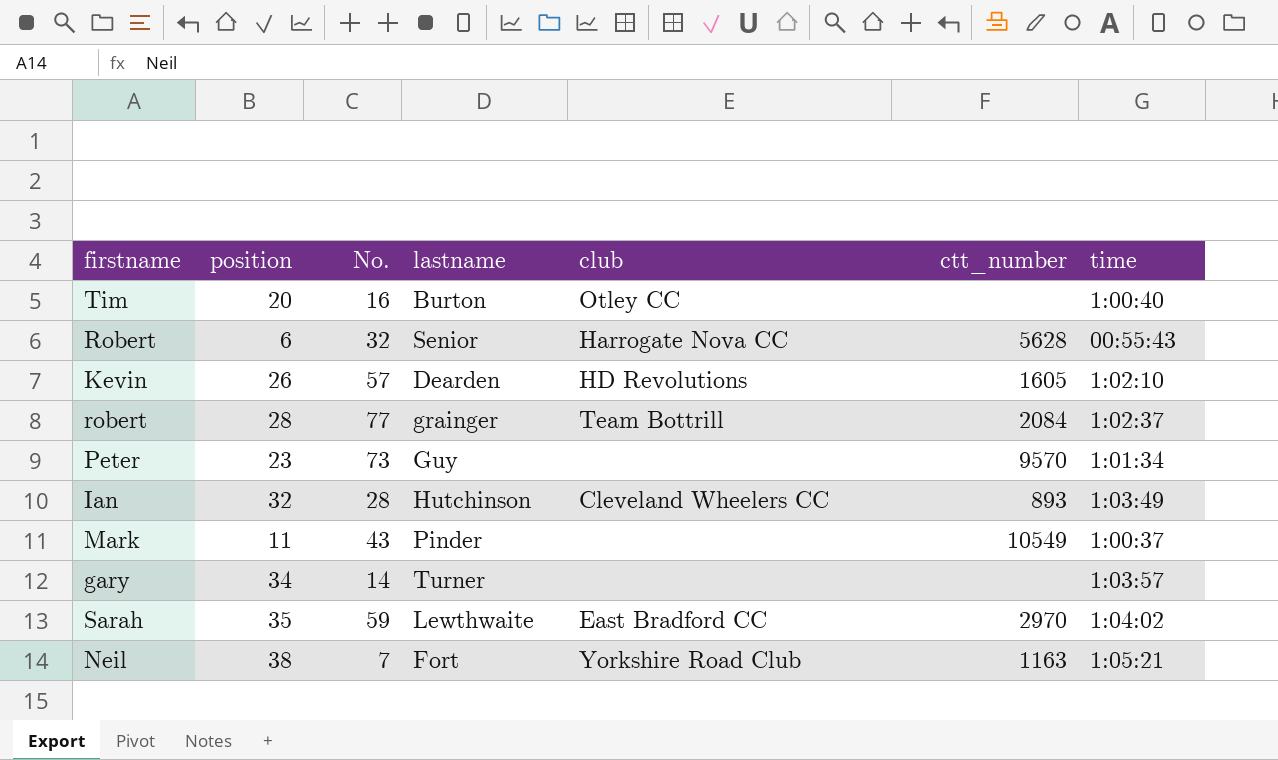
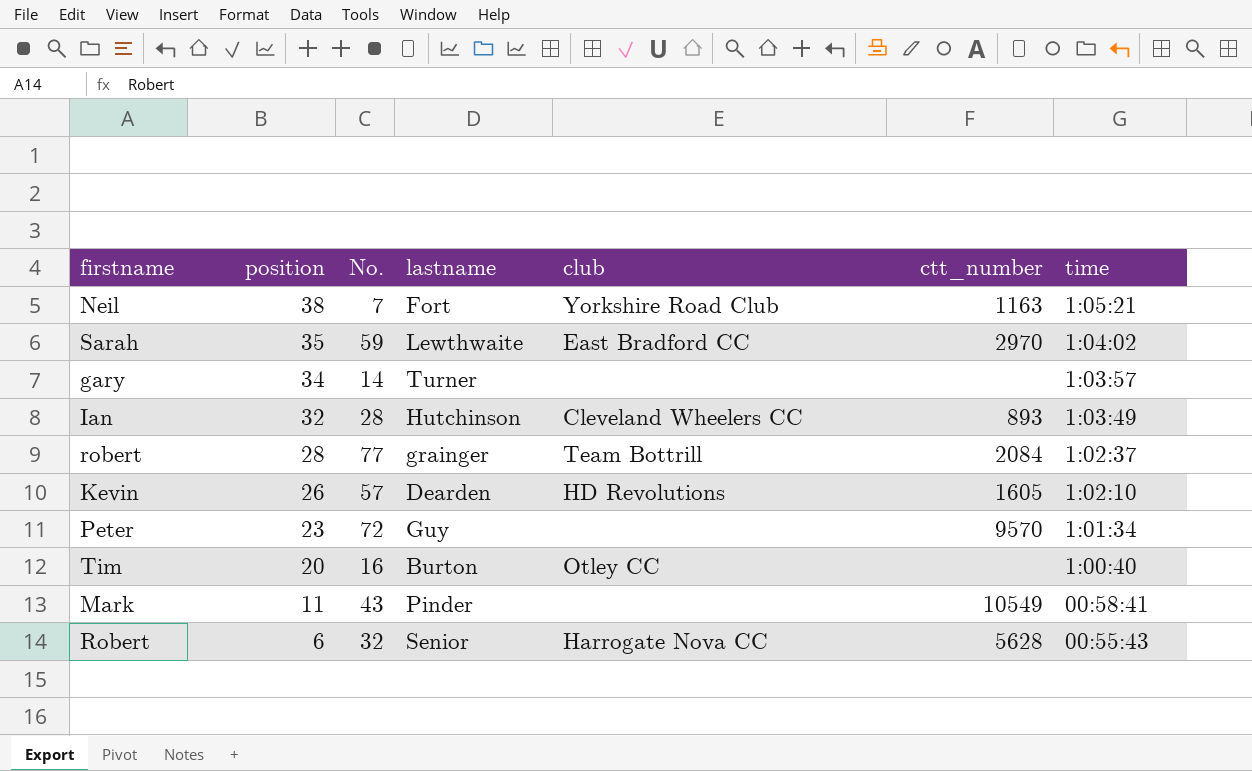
row order: none -> position descending
Peter | No.: 73 -> 72
Mark | time: 1:00:37 -> 00:58:41

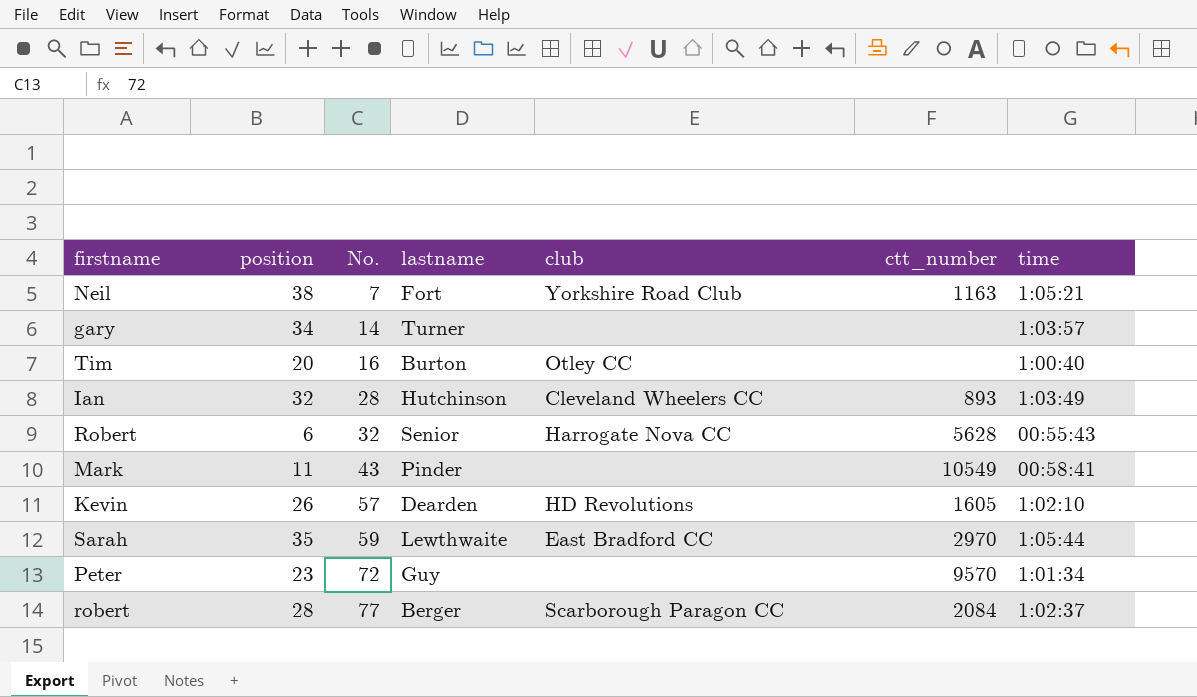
row order: position descending -> No. ascending
Sarah | time: 1:04:02 -> 1:05:44
robert | lastname: grainger -> Berger
robert | club: Team Bottrill -> Scarborough Paragon CC

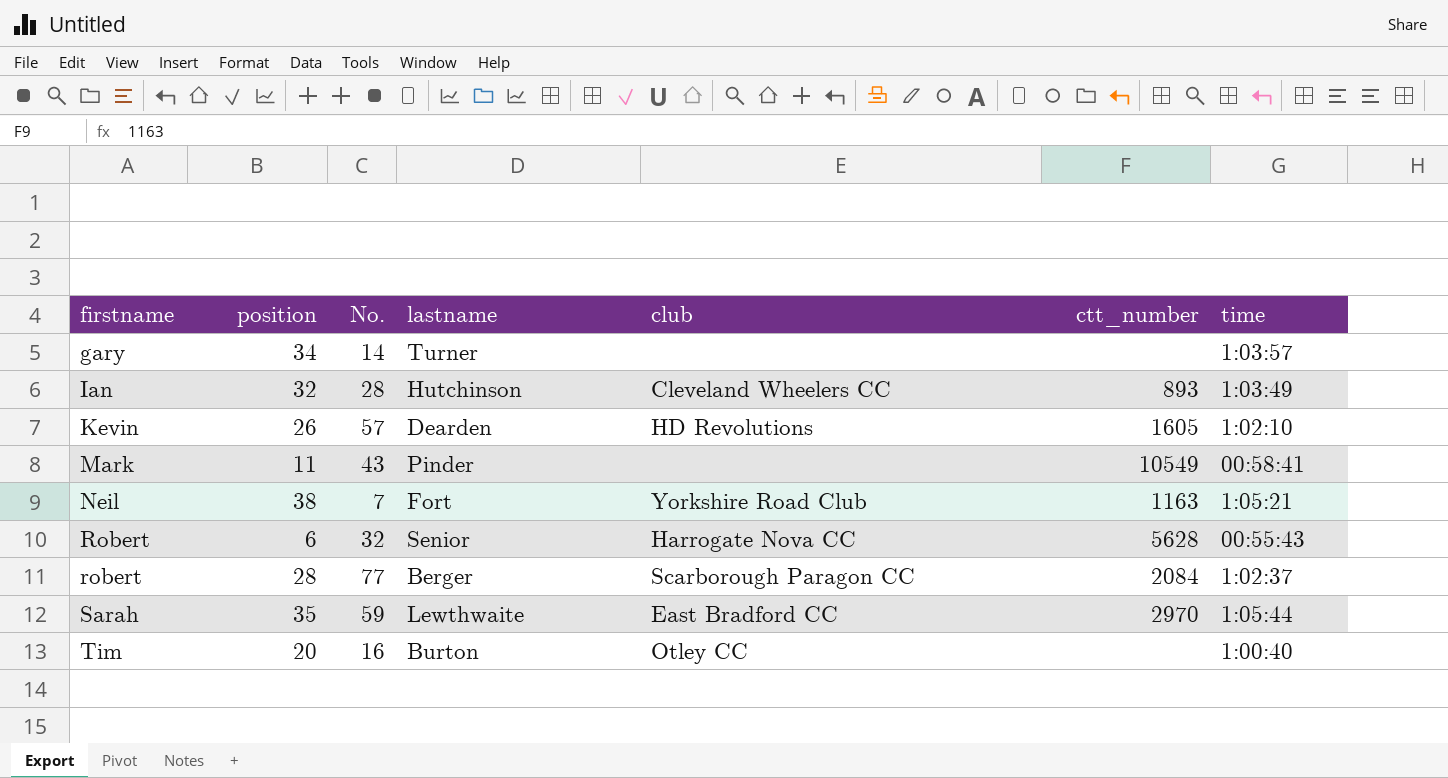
row order: No. ascending -> firstname ascending
row Peter: 23 | 72 | Guy | none | 9570 | 1:01:34 -> none

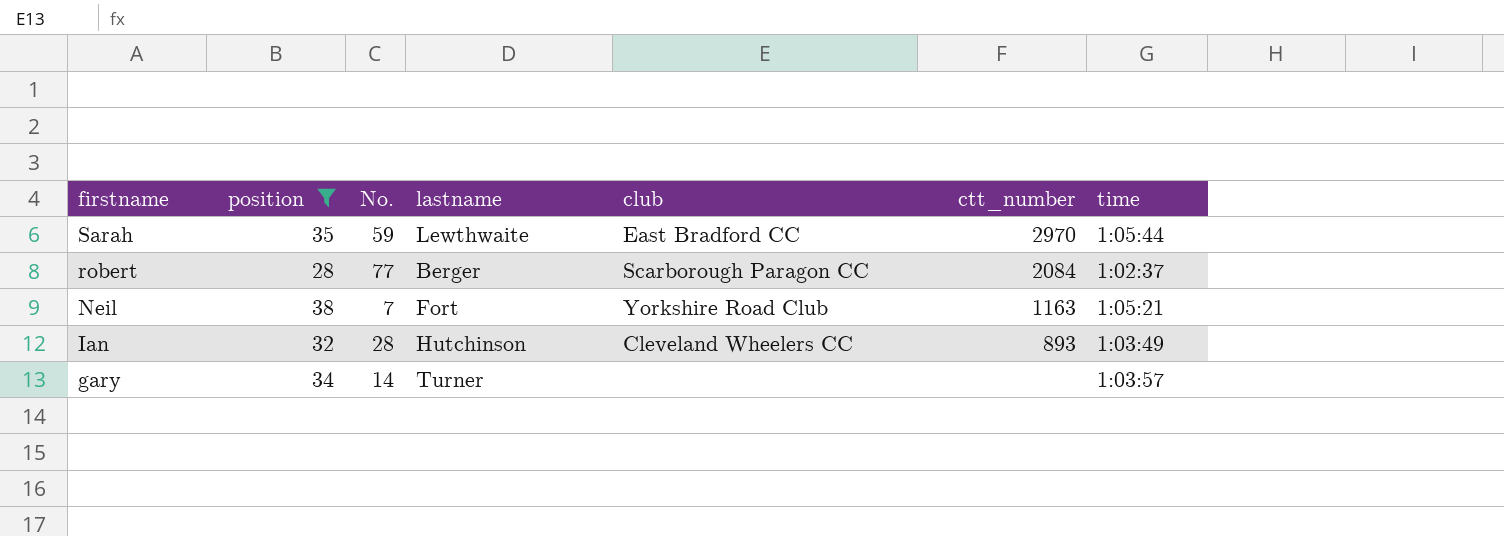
filter: none -> position >= 28
row order: firstname ascending -> firstname descending

